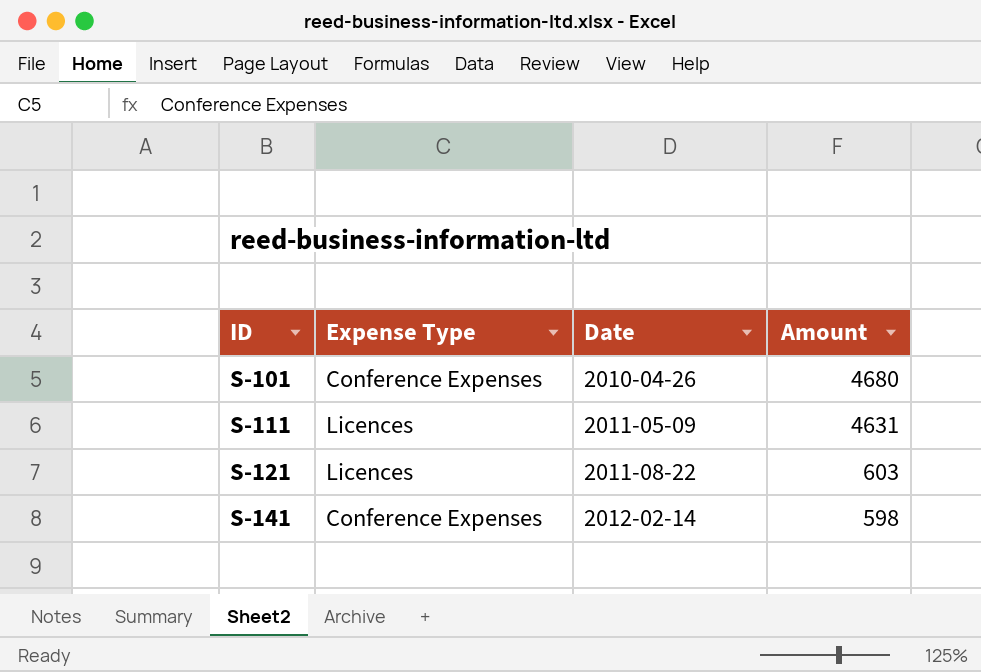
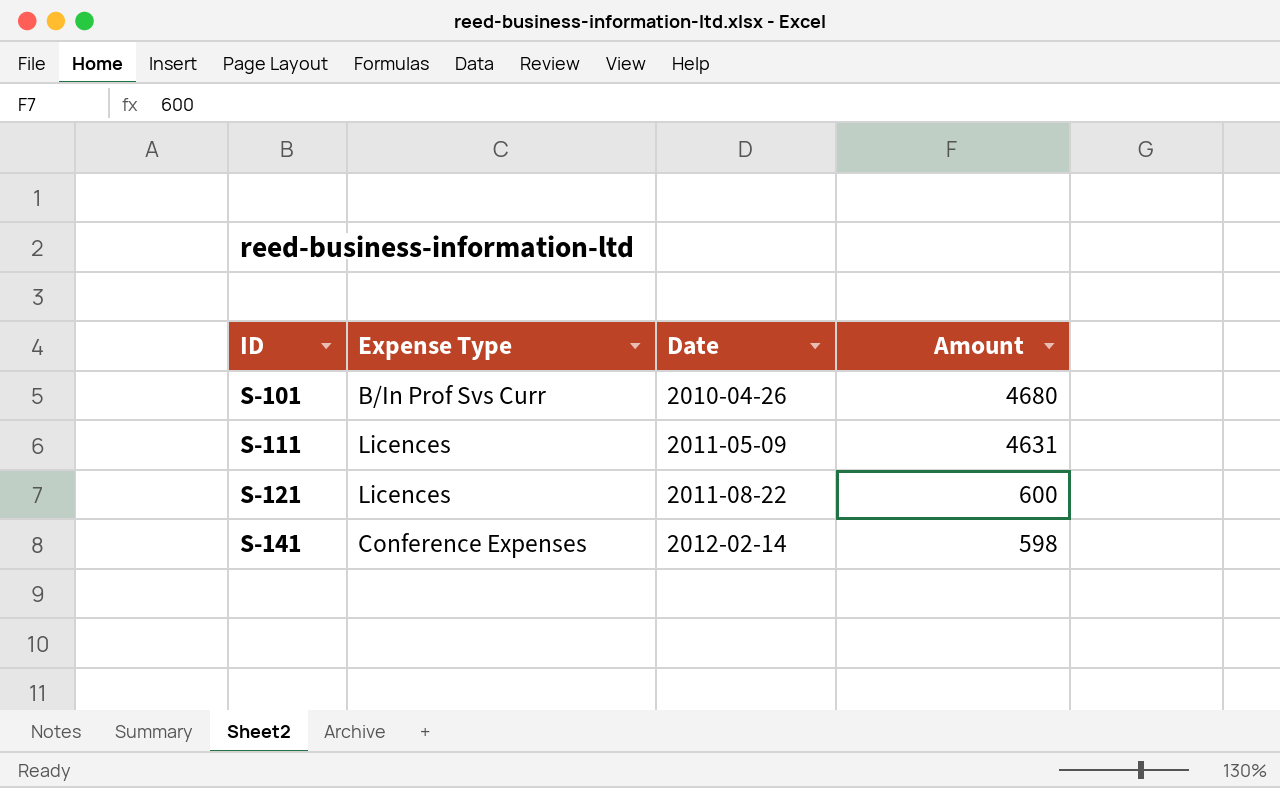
S-101 | Expense Type: Conference Expenses -> B/In Prof Svs Curr
S-121 | Amount: 603 -> 600

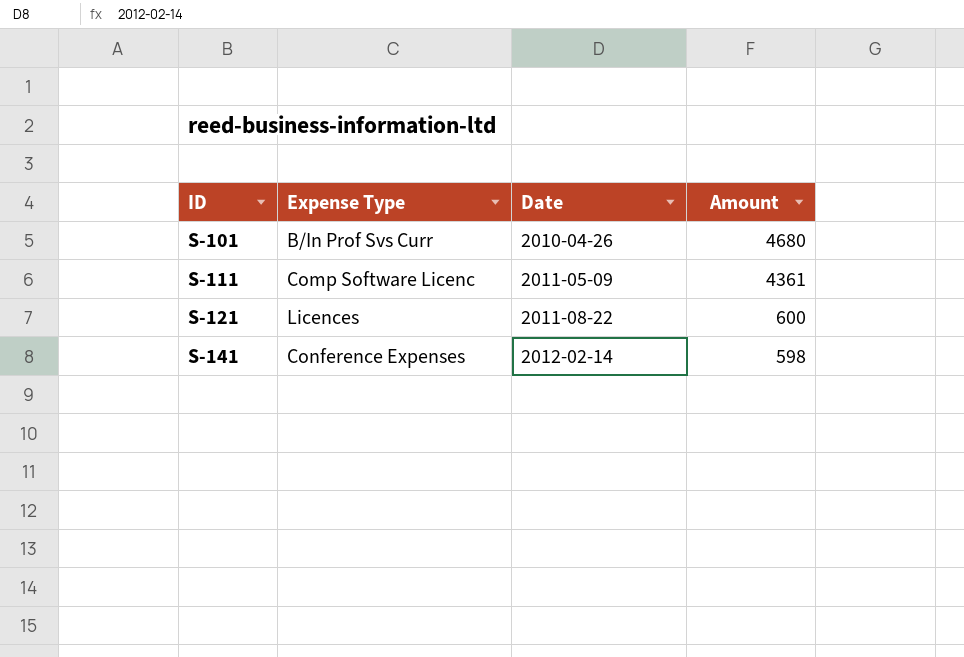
S-111 | Expense Type: Licences -> Comp Software Licenc
S-111 | Amount: 4631 -> 4361

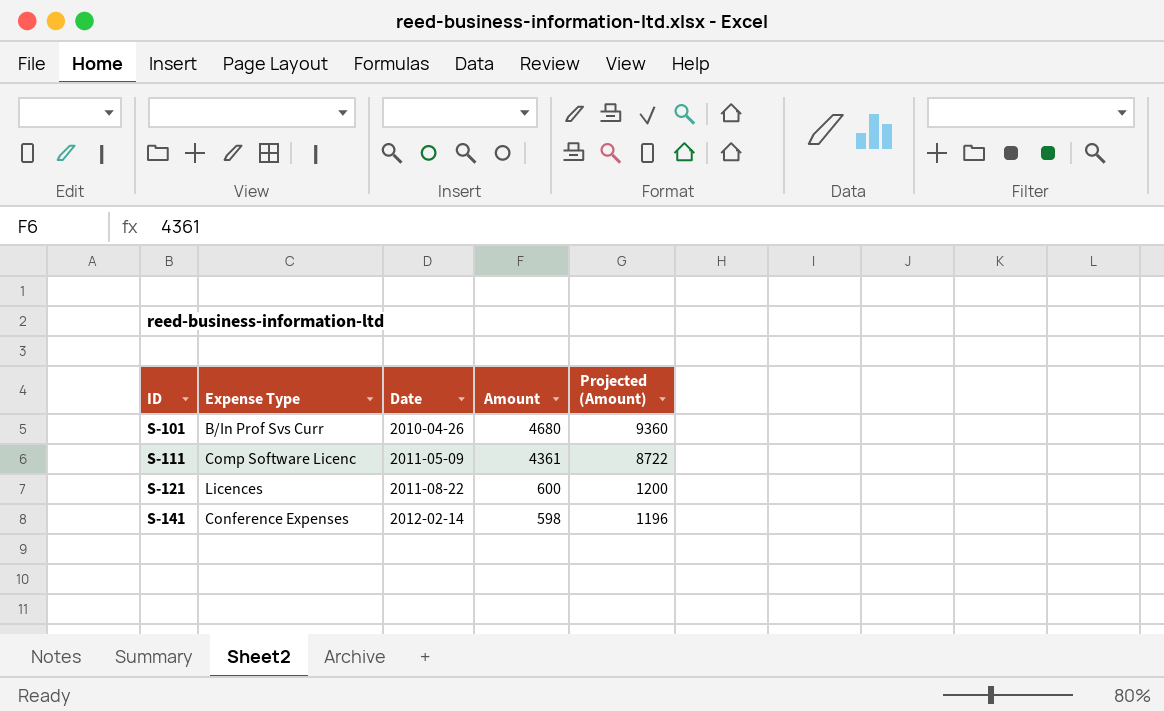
column Projected (Amount) | formula: none -> [Amount] * 2

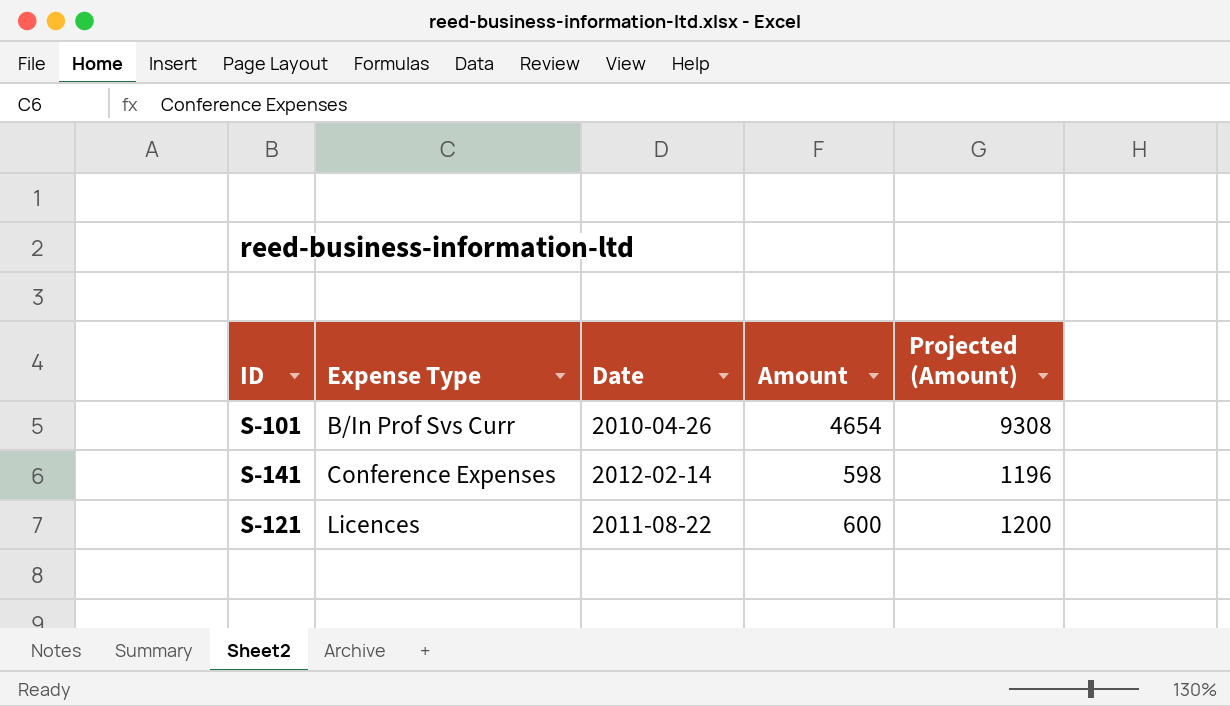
row order: ID ascending -> Expense Type ascending
row S-111: Comp Software Licenc | 2011-05-09 | 4361 | 8722 -> none
S-101 | Amount: 4680 -> 4654
S-101 | Projected (Amount): 9360 -> 9308

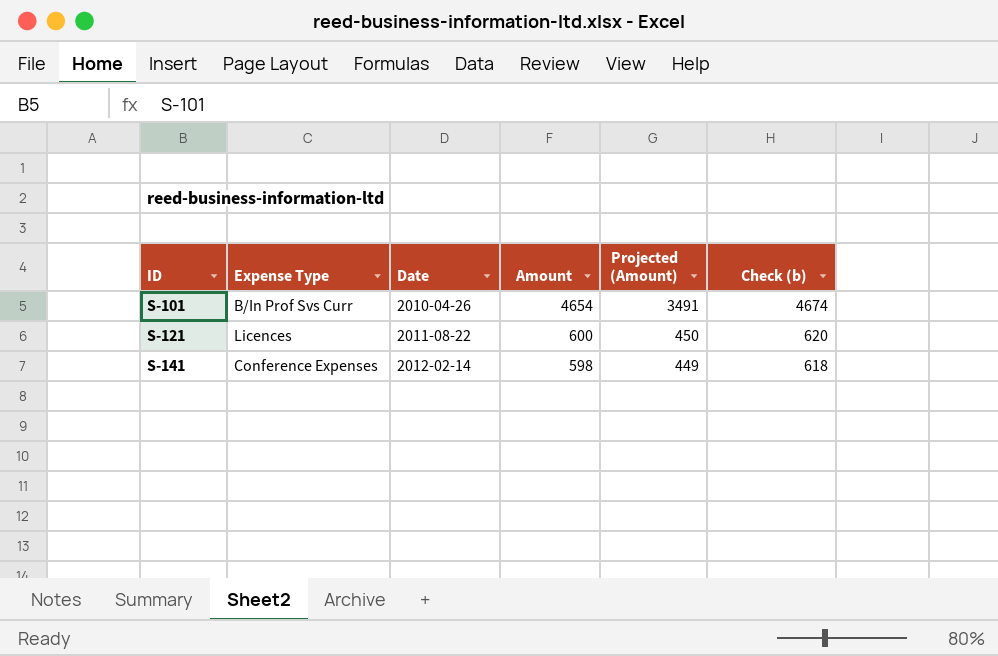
row order: Expense Type ascending -> ID ascending
column Projected (Amount) | formula: [Amount] * 2 -> [Amount] * 0.75
column Check (b) | formula: none -> [Amount] + 20

